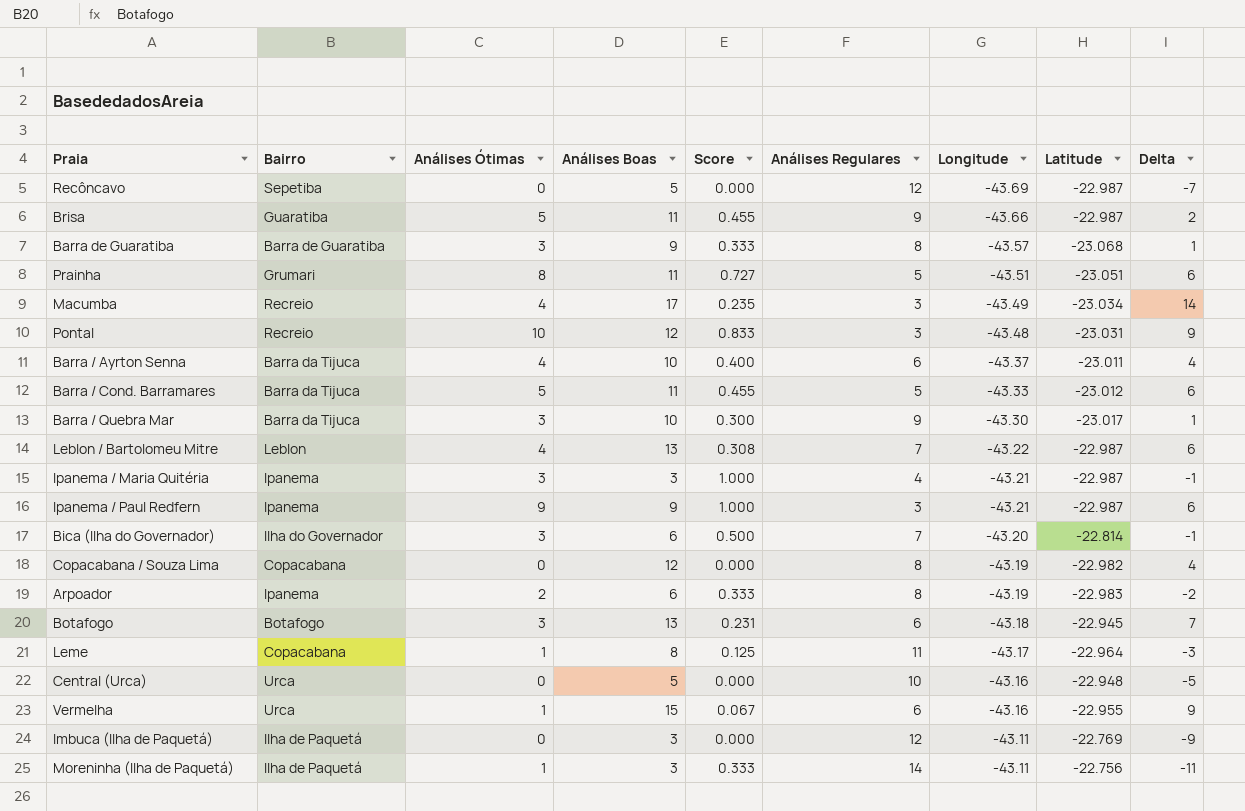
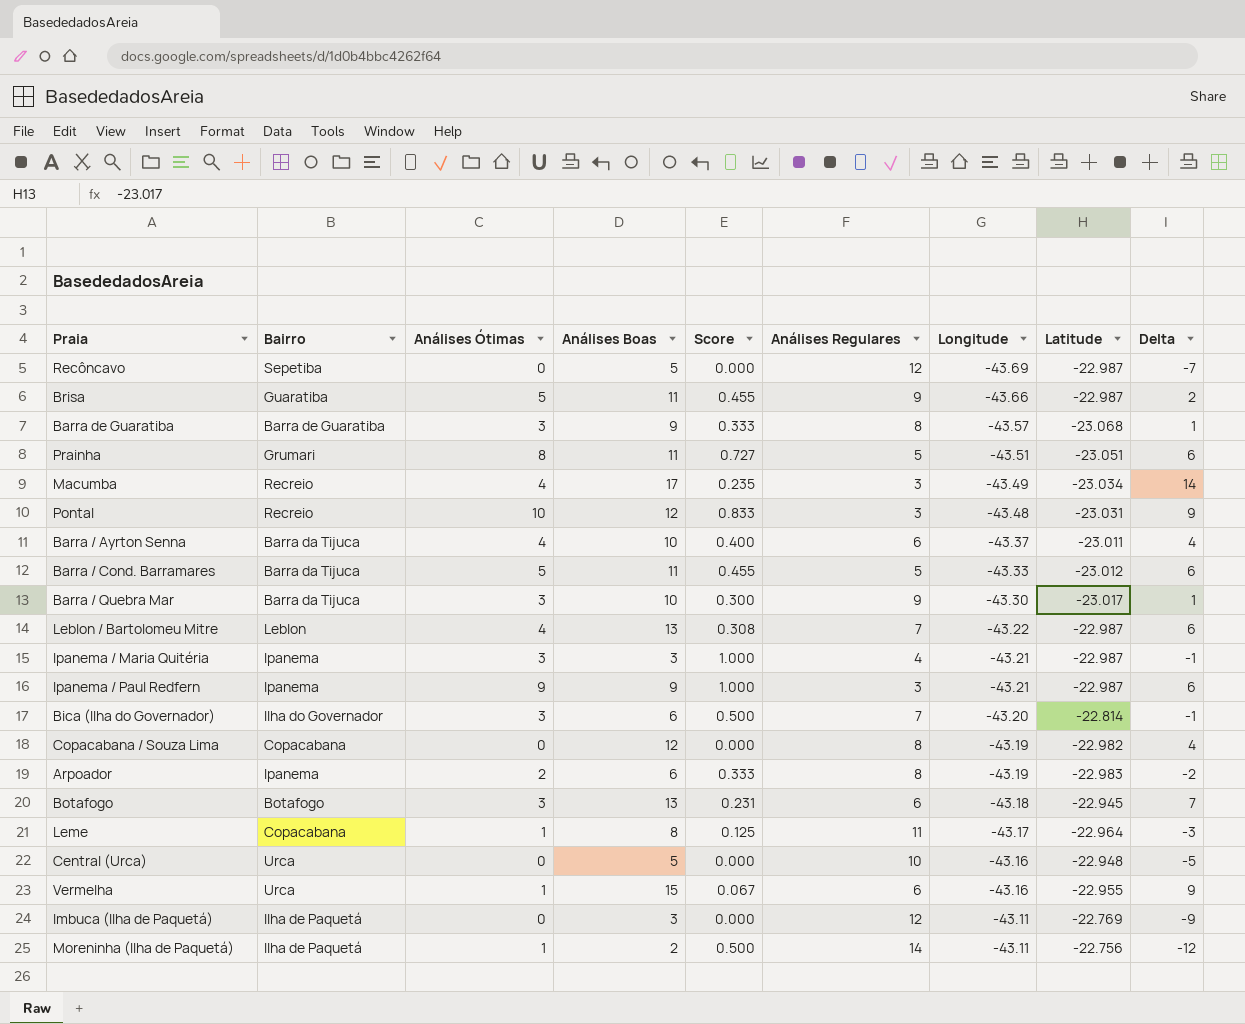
Moreninha (Ilha de Paquetá) | Análises Boas: 3 -> 2
Moreninha (Ilha de Paquetá) | Score: 0.333 -> 0.500
Moreninha (Ilha de Paquetá) | Delta: -11 -> -12

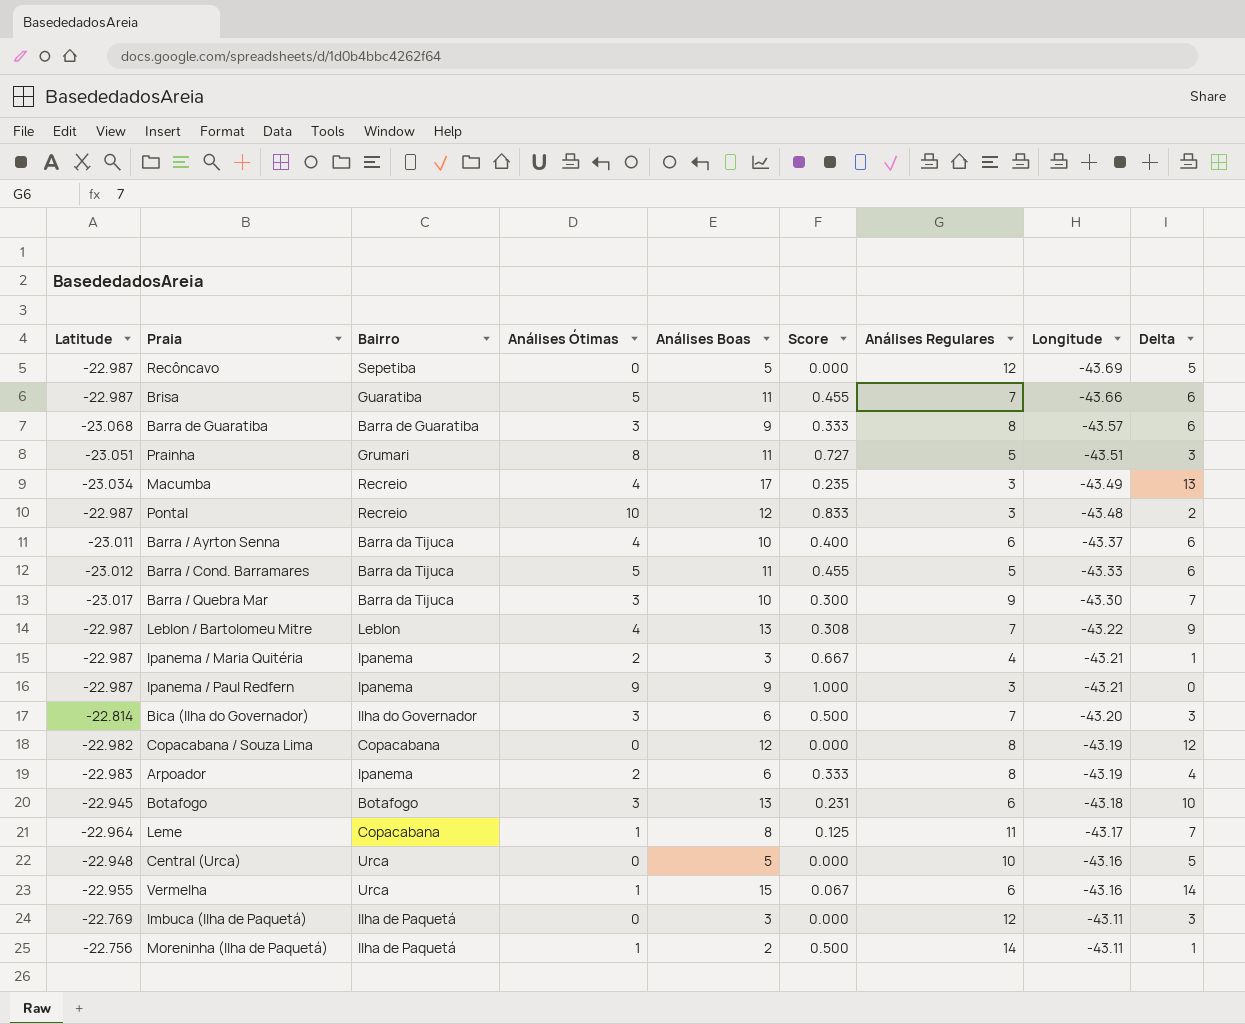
column Latitude | position: 8 -> 1
column Delta | formula: [Análises Boas] - [Análises Regulares] -> [Análises Boas] - [Análises Ótimas]
Brisa | Análises Regulares: 9 -> 7
Pontal | Latitude: -23.031 -> -22.987
Ipanema / Maria Quitéria | Análises Ótimas: 3 -> 2
Ipanema / Maria Quitéria | Score: 1.000 -> 0.667

